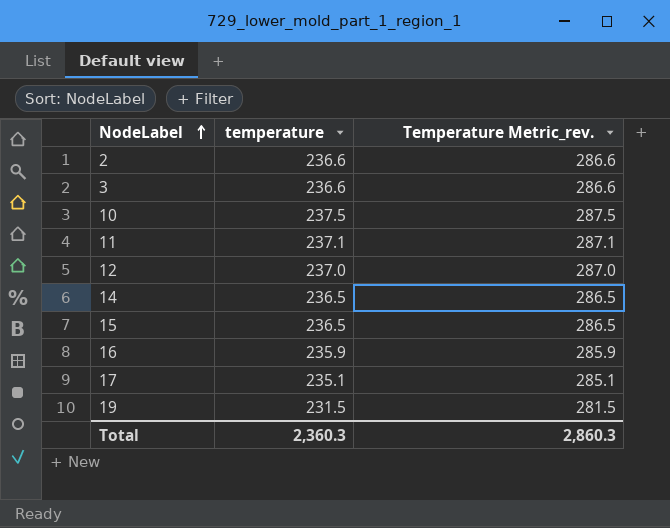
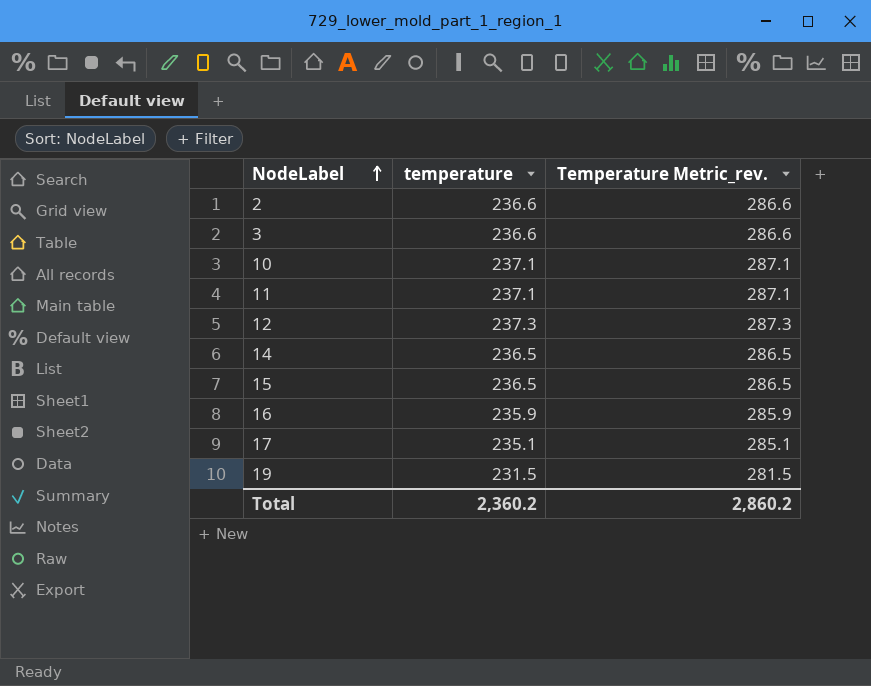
10 | temperature: 237.5 -> 237.1
10 | Temperature Metric_rev.: 287.5 -> 287.1
12 | temperature: 237.0 -> 237.3
12 | Temperature Metric_rev.: 287.0 -> 287.3
Total | temperature: 2,360.3 -> 2,360.2
Total | Temperature Metric_rev.: 2,860.3 -> 2,860.2

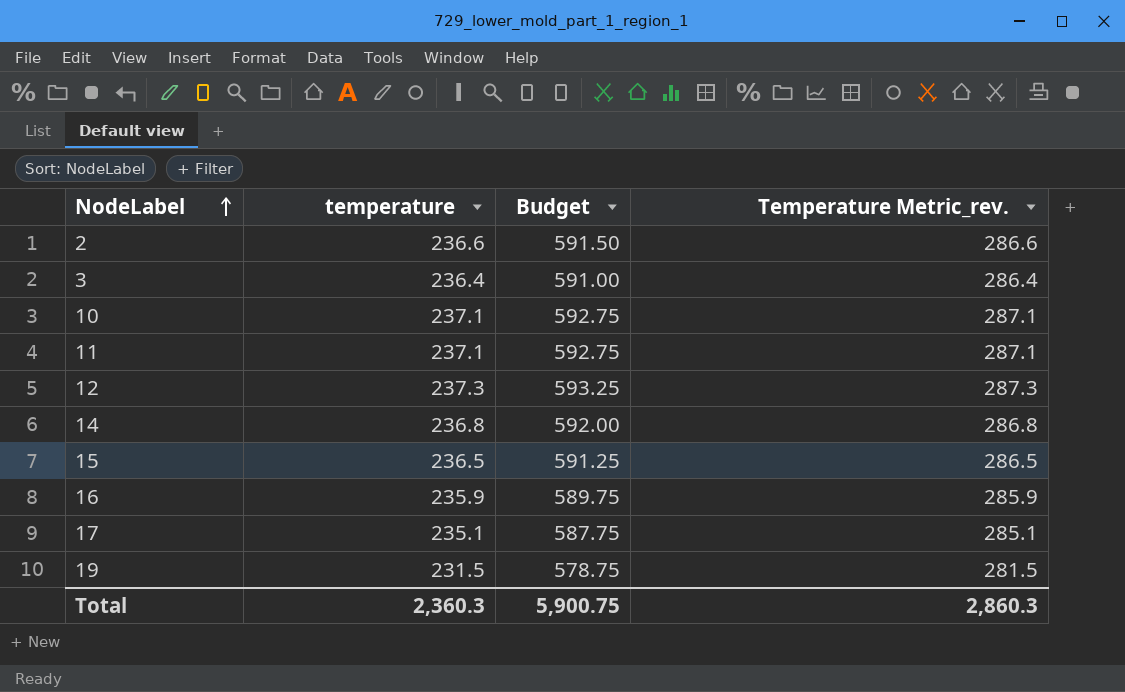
column Budget | formula: none -> [temperature] * 2.5
3 | temperature: 236.6 -> 236.4
3 | Temperature Metric_rev.: 286.6 -> 286.4
14 | temperature: 236.5 -> 236.8
14 | Temperature Metric_rev.: 286.5 -> 286.8
Total | temperature: 2,360.2 -> 2,360.3
Total | Temperature Metric_rev.: 2,860.2 -> 2,860.3

